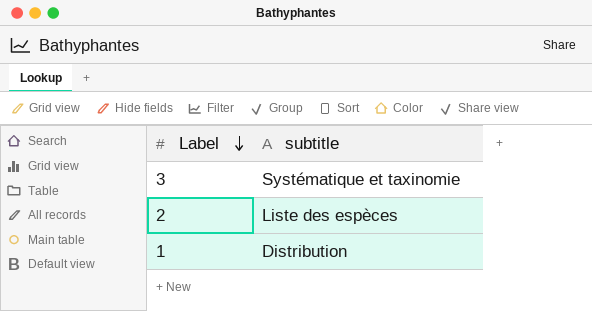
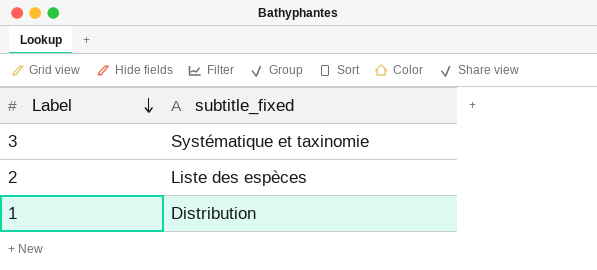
column name: subtitle -> subtitle_fixed

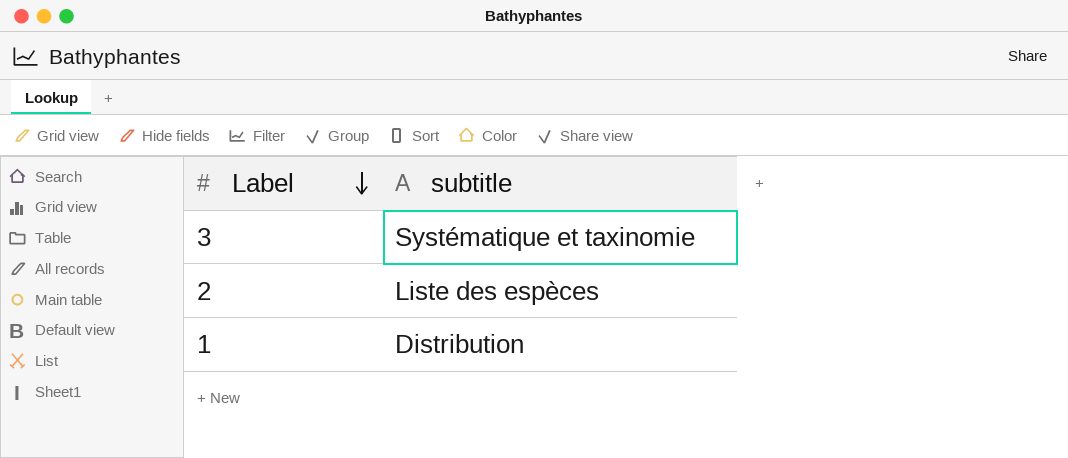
column name: subtitle_fixed -> subtitle

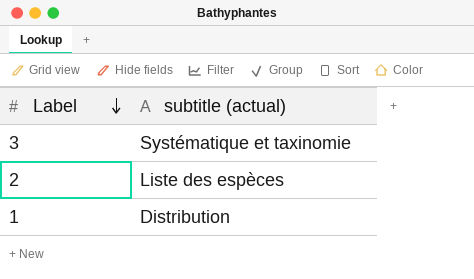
column name: subtitle -> subtitle (actual)

